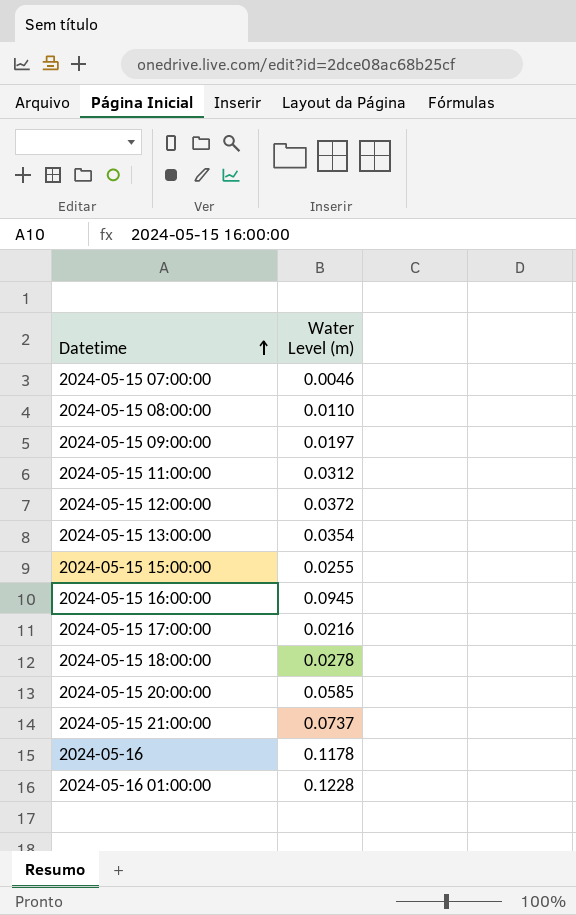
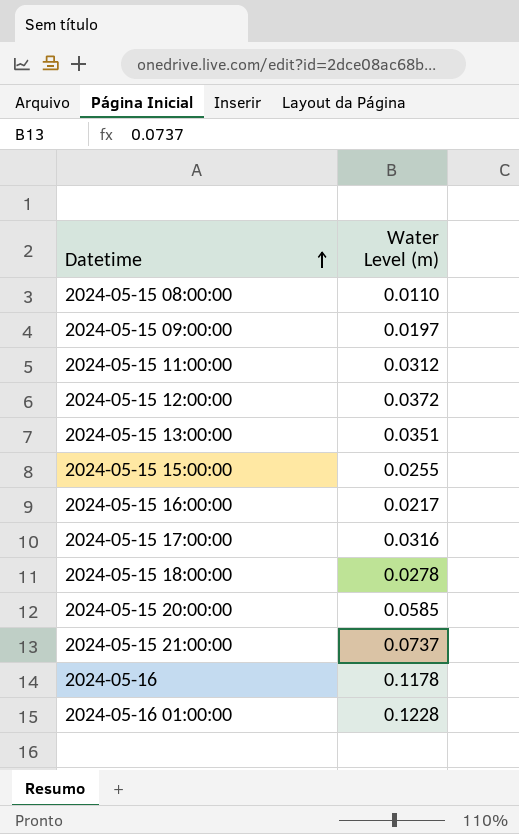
row 2024-05-15 07:00:00: 0.0046 -> none
2024-05-15 13:00:00 | Water Level (m): 0.0354 -> 0.0351
2024-05-15 16:00:00 | Water Level (m): 0.0945 -> 0.0217
2024-05-15 17:00:00 | Water Level (m): 0.0216 -> 0.0316

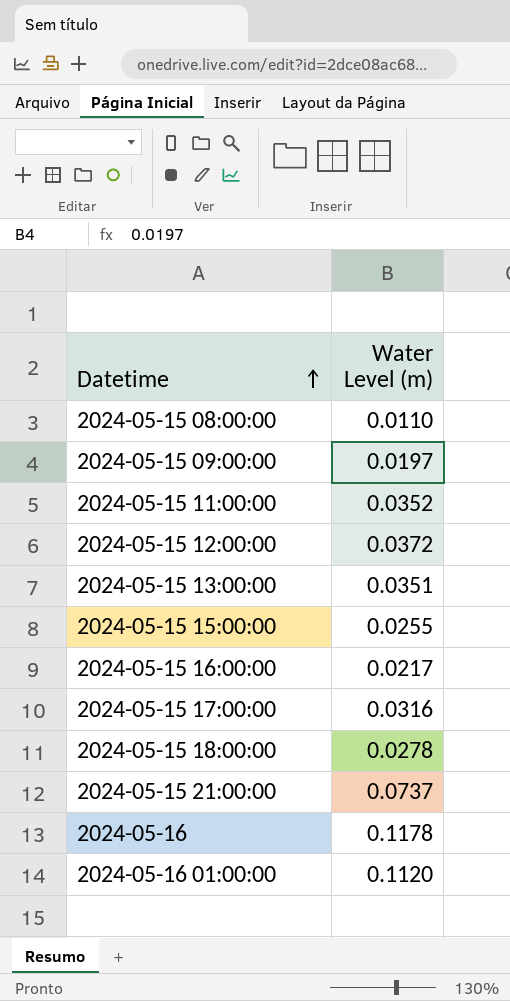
row 2024-05-15 20:00:00: 0.0585 -> none
2024-05-15 11:00:00 | Water Level (m): 0.0312 -> 0.0352
2024-05-16 01:00:00 | Water Level (m): 0.1228 -> 0.1120

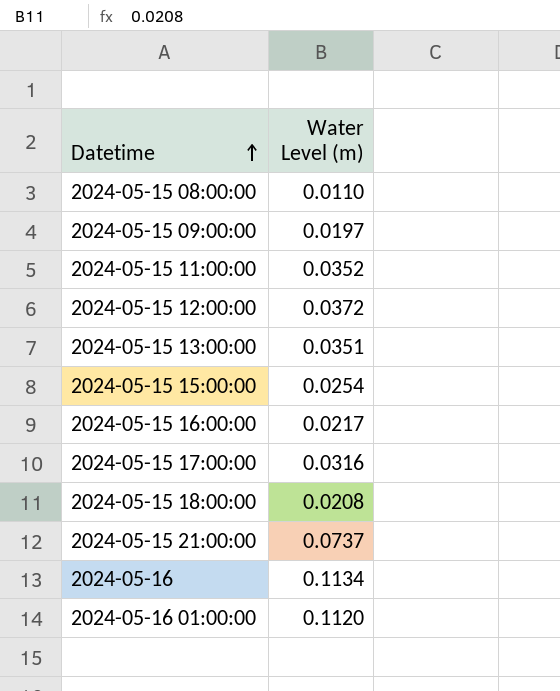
2024-05-15 15:00:00 | Water Level (m): 0.0255 -> 0.0254
2024-05-15 18:00:00 | Water Level (m): 0.0278 -> 0.0208
2024-05-16 | Water Level (m): 0.1178 -> 0.1134

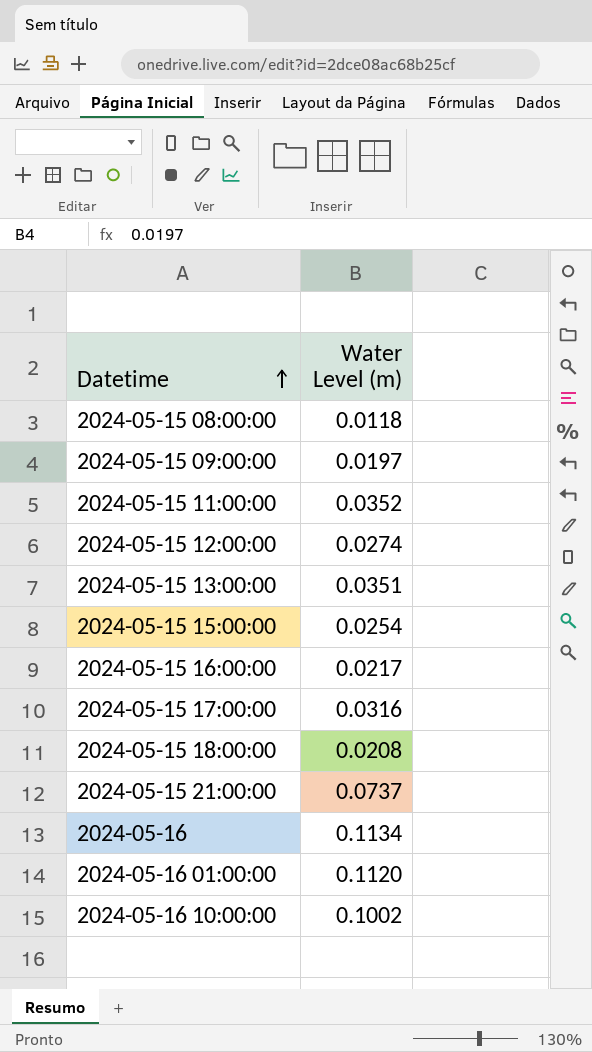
2024-05-15 08:00:00 | Water Level (m): 0.0110 -> 0.0118
2024-05-15 12:00:00 | Water Level (m): 0.0372 -> 0.0274
row 2024-05-16 10:00:00: none -> 0.1002

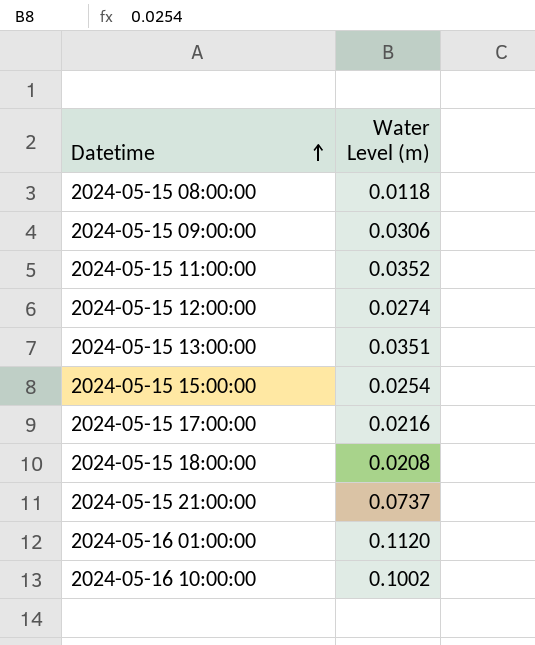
row 2024-05-15 16:00:00: 0.0217 -> none
row 2024-05-16: 0.1134 -> none
2024-05-15 09:00:00 | Water Level (m): 0.0197 -> 0.0306
2024-05-15 17:00:00 | Water Level (m): 0.0316 -> 0.0216

